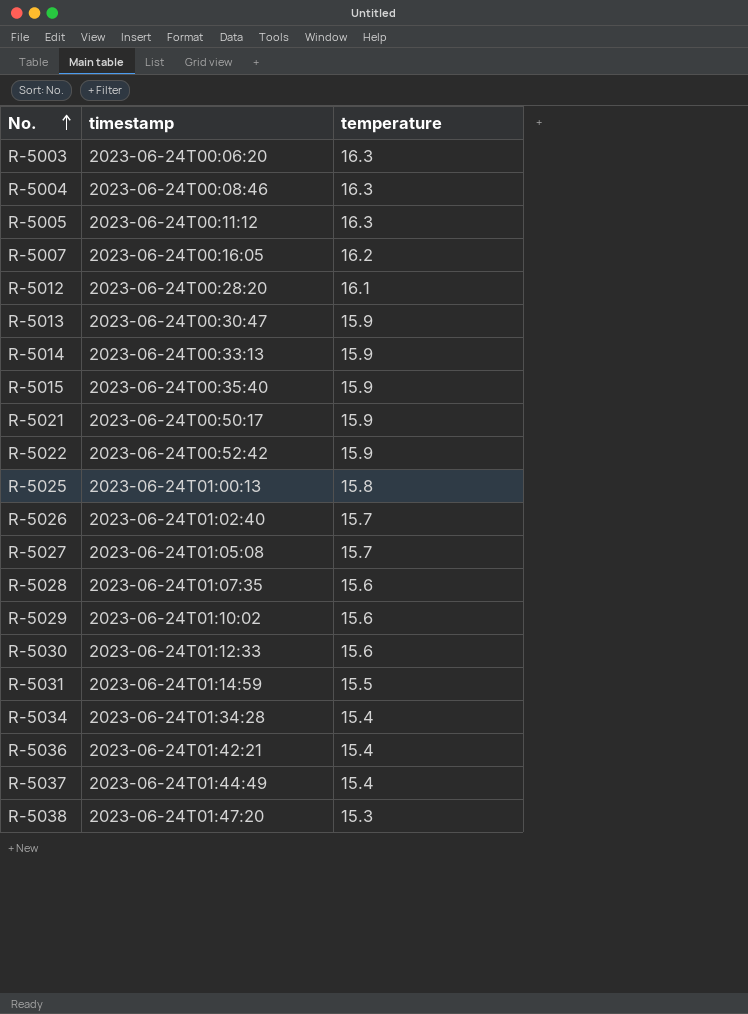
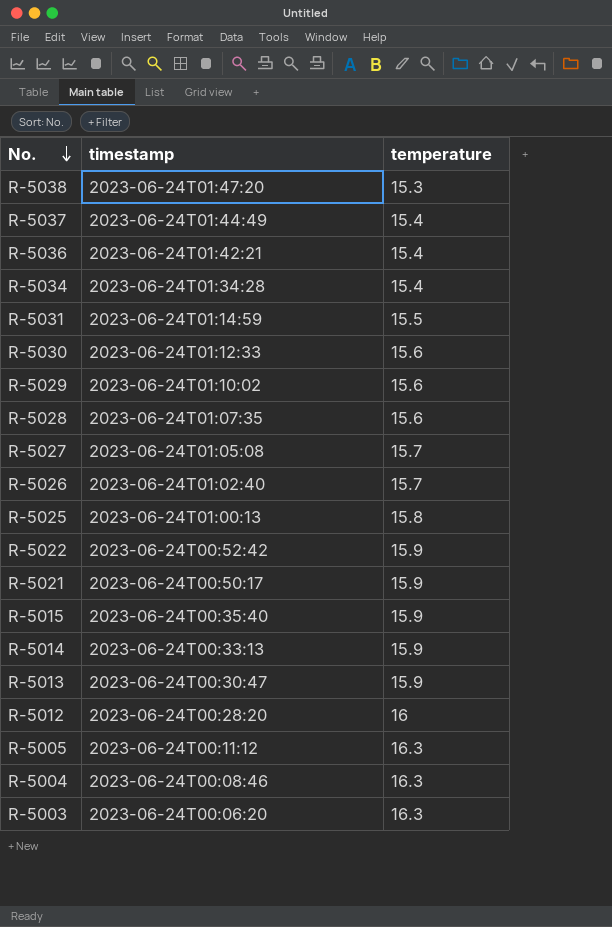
row order: No. ascending -> No. descending
row R-5007: 2023-06-24T00:16:05 | 16.2 -> none
R-5012 | temperature: 16.1 -> 16

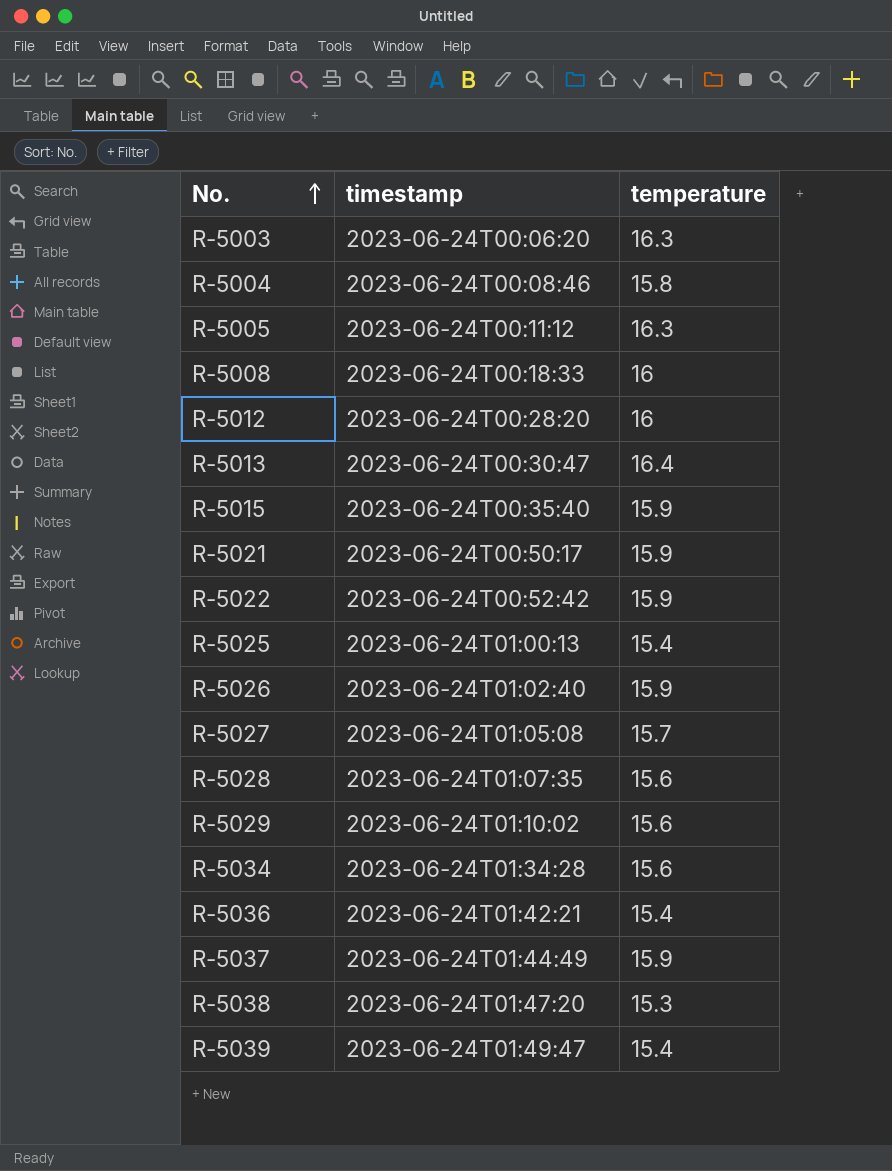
row order: No. descending -> No. ascending
row R-5031: 2023-06-24T01:14:59 | 15.5 -> none
row R-5030: 2023-06-24T01:12:33 | 15.6 -> none
row R-5014: 2023-06-24T00:33:13 | 15.9 -> none
R-5004 | temperature: 16.3 -> 15.8
row R-5008: none -> 2023-06-24T00:18:33 | 16
R-5013 | temperature: 15.9 -> 16.4
R-5025 | temperature: 15.8 -> 15.4
R-5026 | temperature: 15.7 -> 15.9
R-5034 | temperature: 15.4 -> 15.6
R-5037 | temperature: 15.4 -> 15.9
row R-5039: none -> 2023-06-24T01:49:47 | 15.4

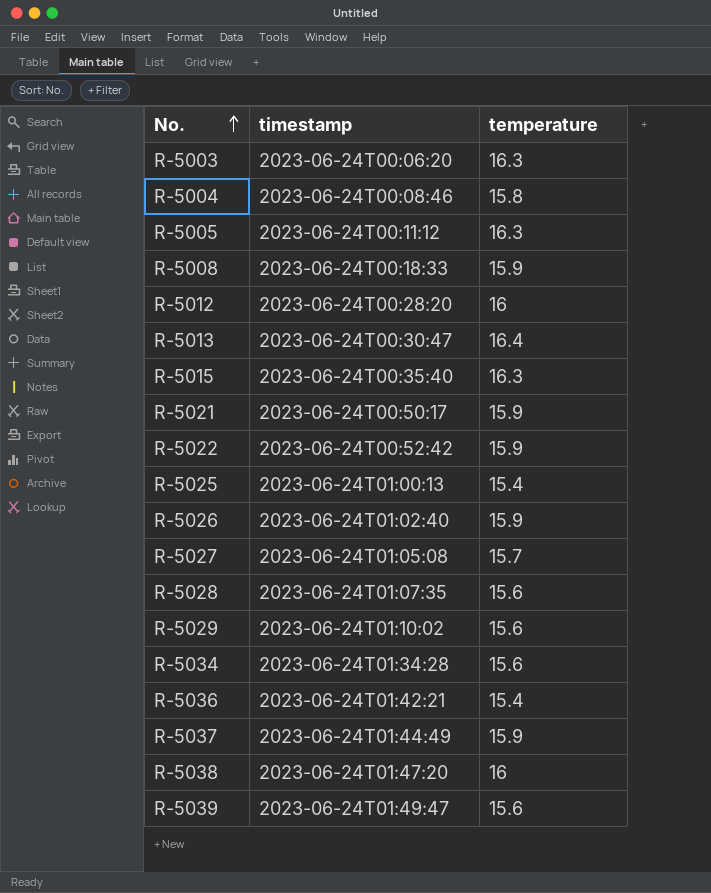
R-5008 | temperature: 16 -> 15.9
R-5015 | temperature: 15.9 -> 16.3
R-5038 | temperature: 15.3 -> 16
R-5039 | temperature: 15.4 -> 15.6

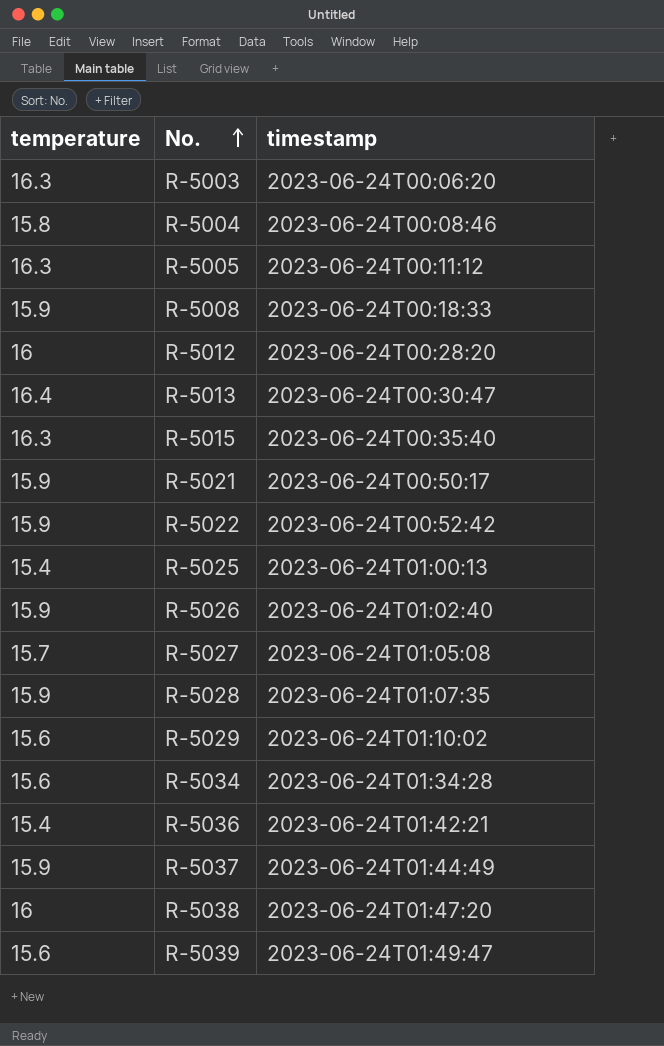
column temperature | position: 3 -> 1
R-5028 | temperature: 15.6 -> 15.9

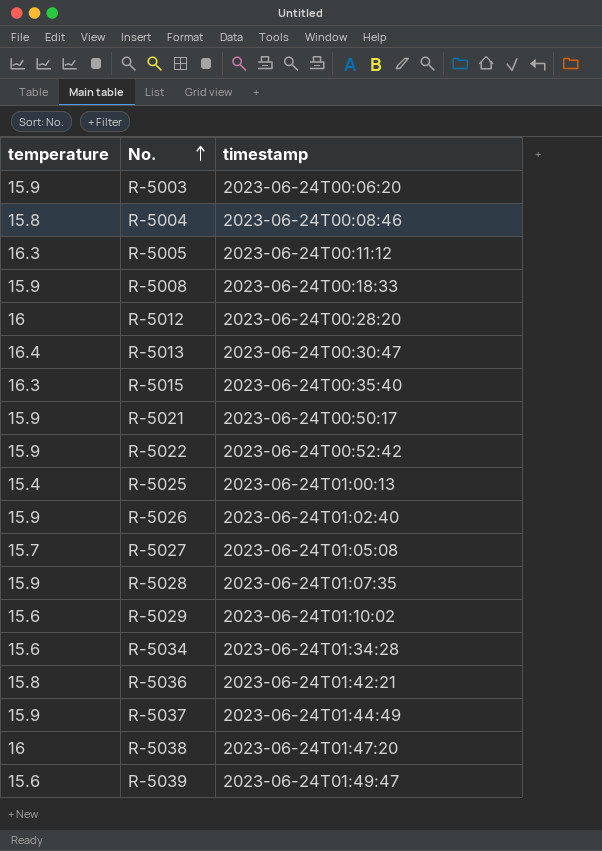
R-5003 | temperature: 16.3 -> 15.9
R-5036 | temperature: 15.4 -> 15.8

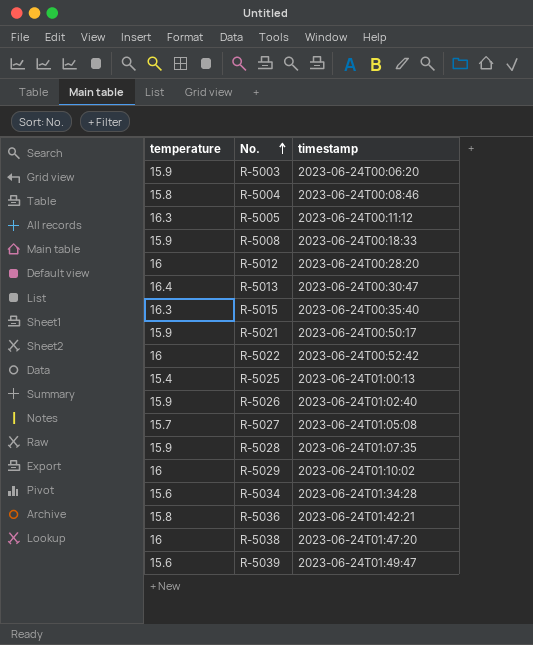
row R-5037: 15.9 | 2023-06-24T01:44:49 -> none
R-5022 | temperature: 15.9 -> 16
R-5029 | temperature: 15.6 -> 16

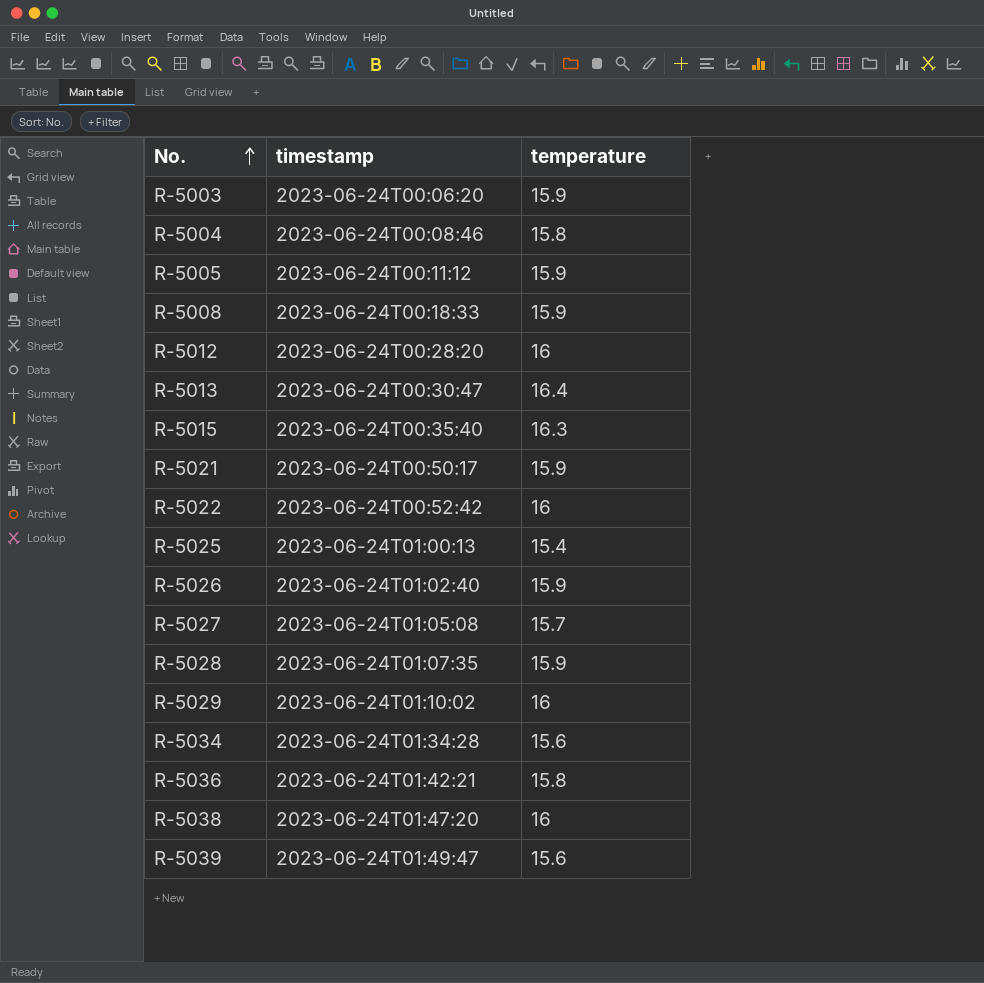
column temperature | position: 1 -> 3
R-5005 | temperature: 16.3 -> 15.9

